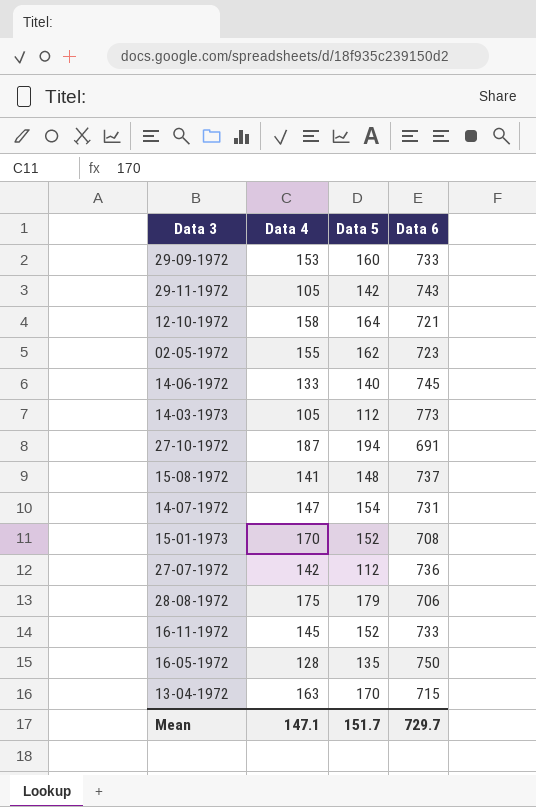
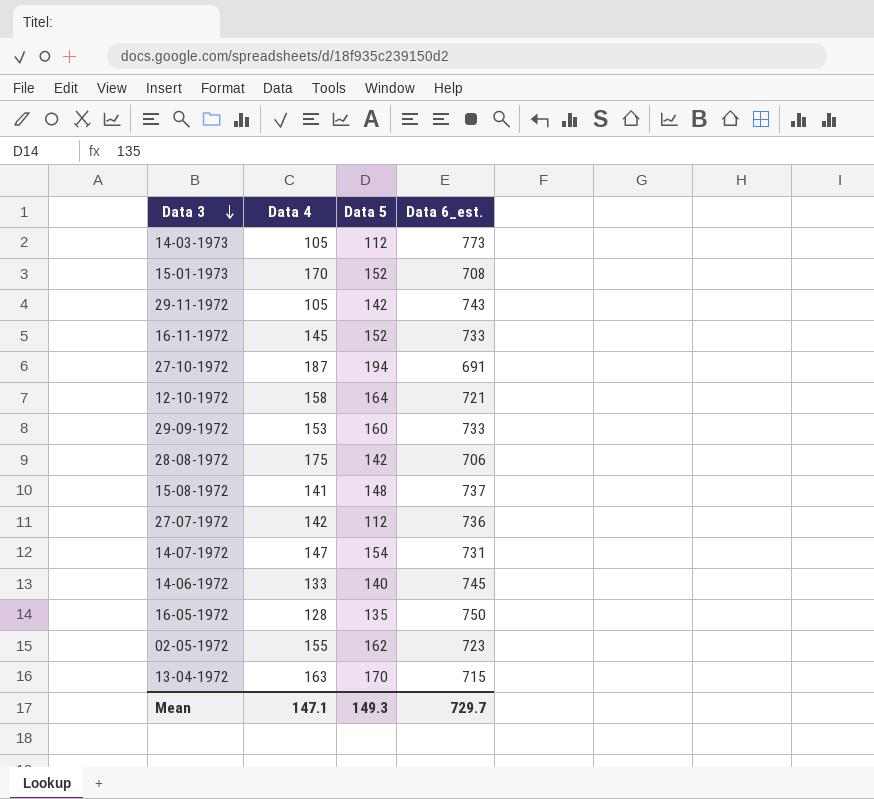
row order: none -> Data 3 descending
column name: Data 6 -> Data 6_est.
28-08-1972 | Data 5: 179 -> 142
Mean | Data 5: 151.7 -> 149.3

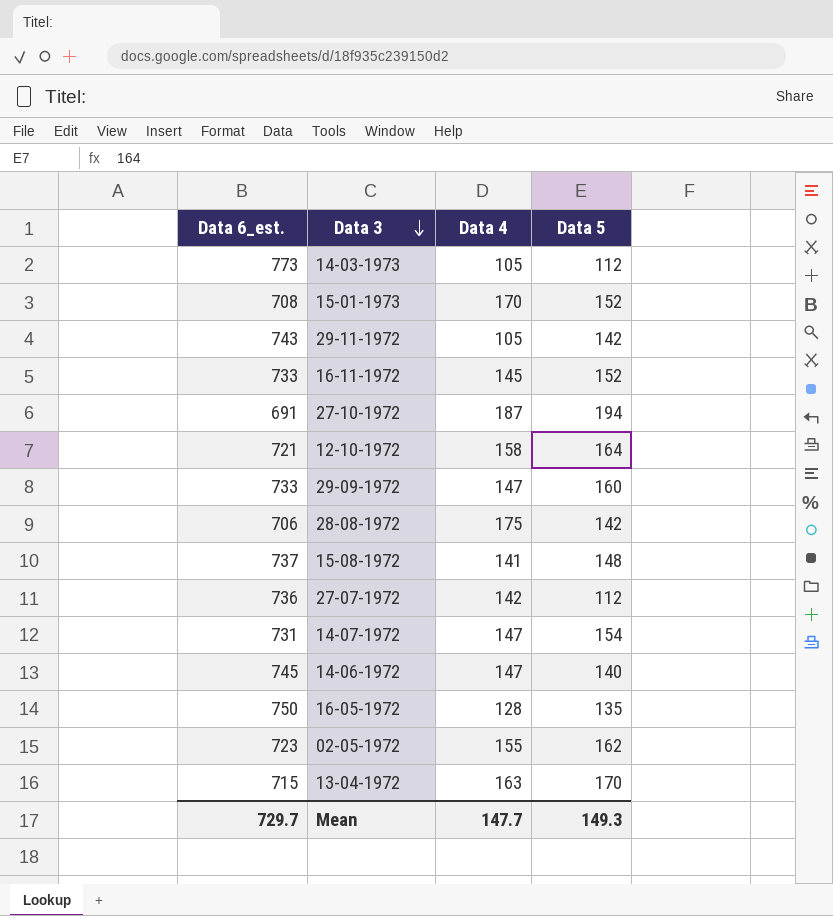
column Data 6_est. | position: 4 -> 1
29-09-1972 | Data 4: 153 -> 147
14-06-1972 | Data 4: 133 -> 147
Mean | Data 4: 147.1 -> 147.7

